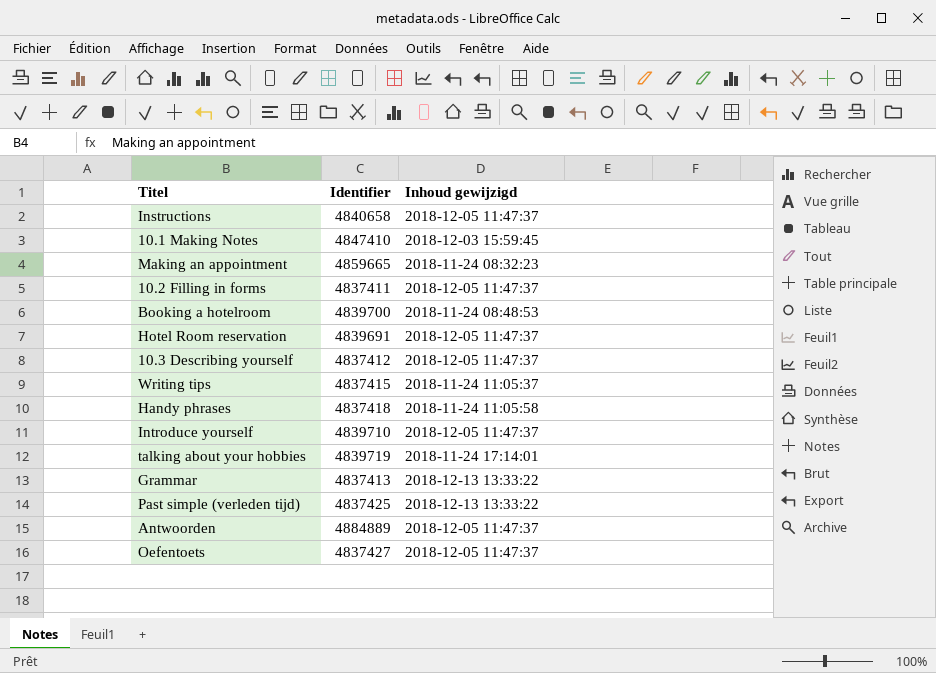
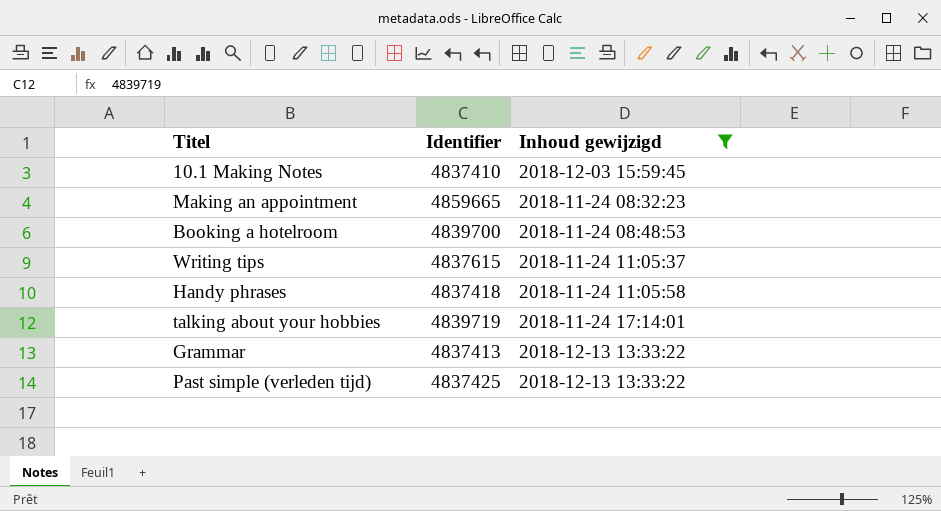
filter: none -> Inhoud gewijzigd != 2018-12-05 11:47:37
10.1 Making Notes | Identifier: 4847410 -> 4837410
Writing tips | Identifier: 4837415 -> 4837615

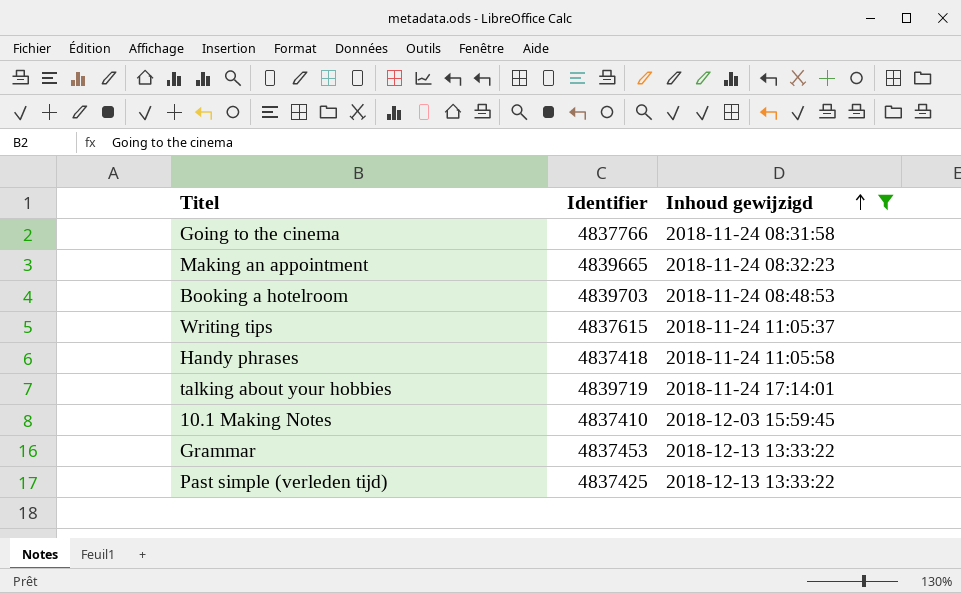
row order: none -> Inhoud gewijzigd ascending
row Going to the cinema: none -> 4837766 | 2018-11-24 08:31:58
Making an appointment | Identifier: 4859665 -> 4839665
Booking a hotelroom | Identifier: 4839700 -> 4839703
Grammar | Identifier: 4837413 -> 4837453

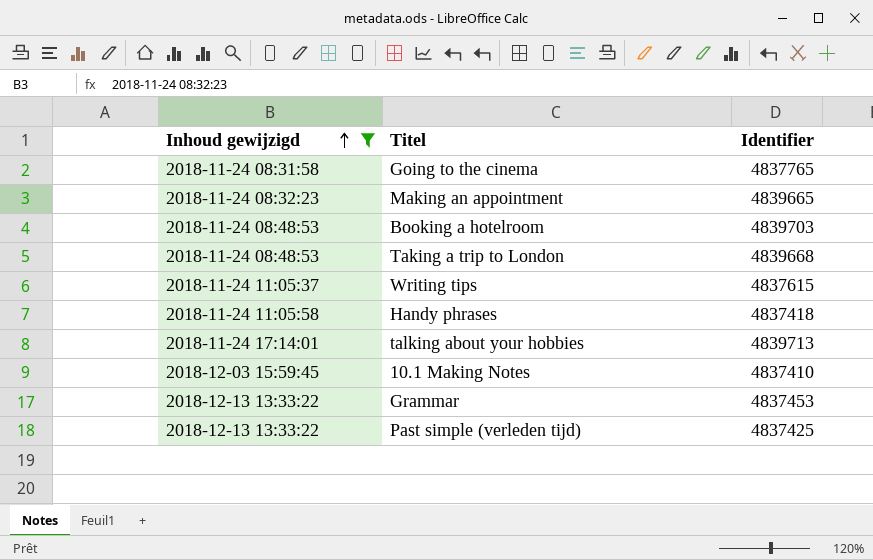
column Inhoud gewijzigd | position: 3 -> 1
Going to the cinema | Identifier: 4837766 -> 4837765
row Taking a trip to London: none -> 2018-11-24 08:48:53 | 4839668
talking about your hobbies | Identifier: 4839719 -> 4839713

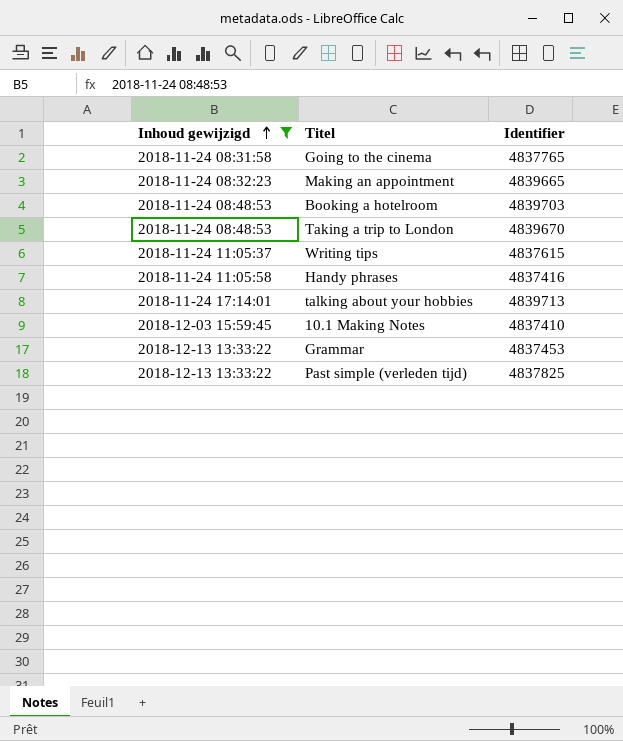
Taking a trip to London | Identifier: 4839668 -> 4839670
Handy phrases | Identifier: 4837418 -> 4837416
Past simple (verleden tijd) | Identifier: 4837425 -> 4837825

